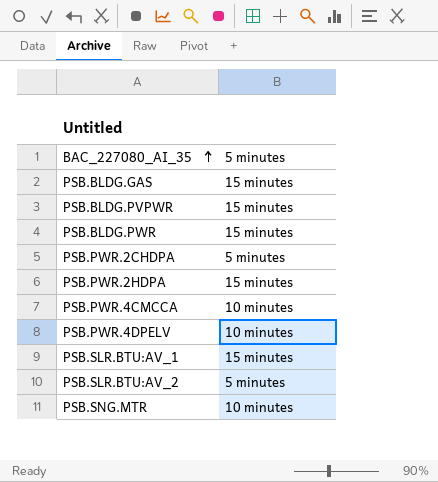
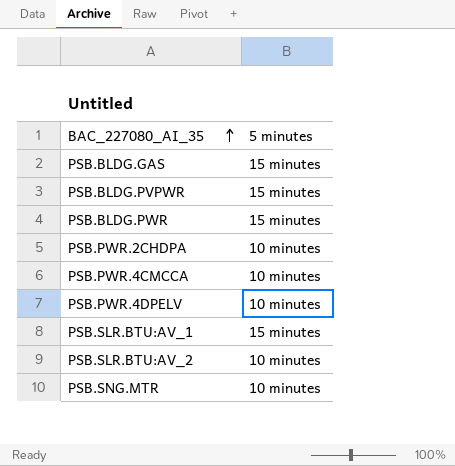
row PSB.PWR.2HDPA: 15 minutes -> none
PSB.PWR.2CHDPA | 5 minutes: 5 minutes -> 10 minutes
PSB.SLR.BTU:AV_2 | 5 minutes: 5 minutes -> 10 minutes

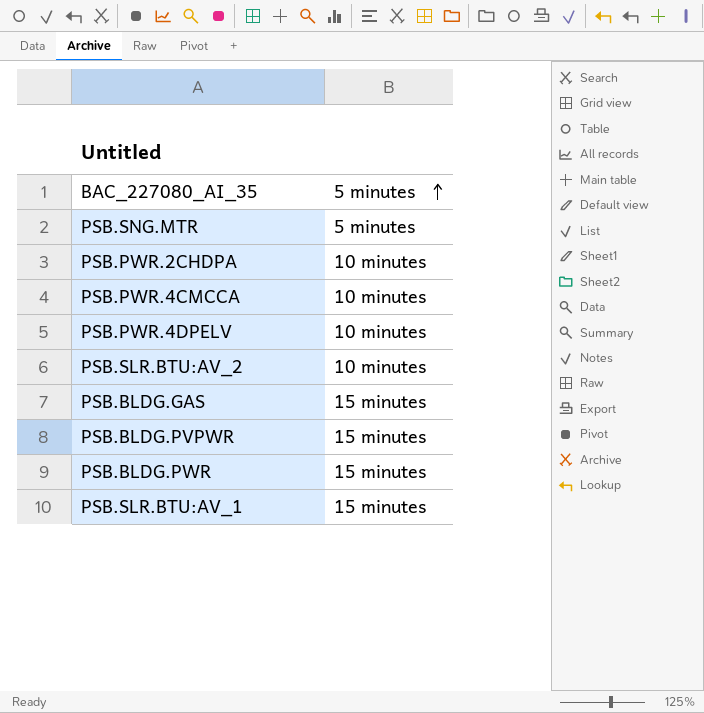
row order: BAC_227080_AI_35 ascending -> 5 minutes ascending
PSB.SNG.MTR | 5 minutes: 10 minutes -> 5 minutes

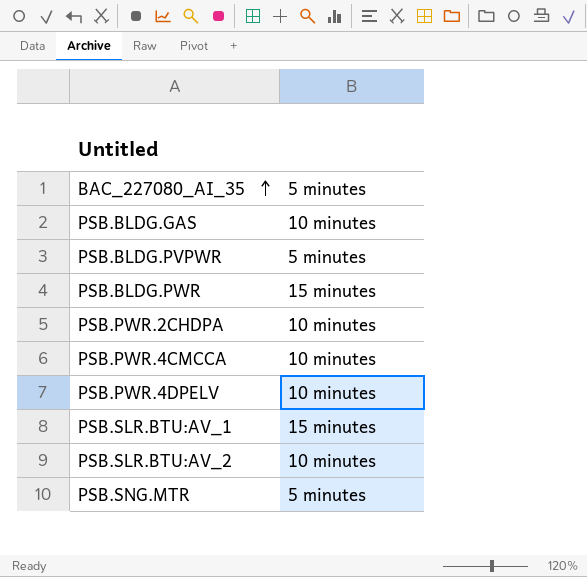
row order: 5 minutes ascending -> BAC_227080_AI_35 ascending
PSB.BLDG.GAS | 5 minutes: 15 minutes -> 10 minutes
PSB.BLDG.PVPWR | 5 minutes: 15 minutes -> 5 minutes

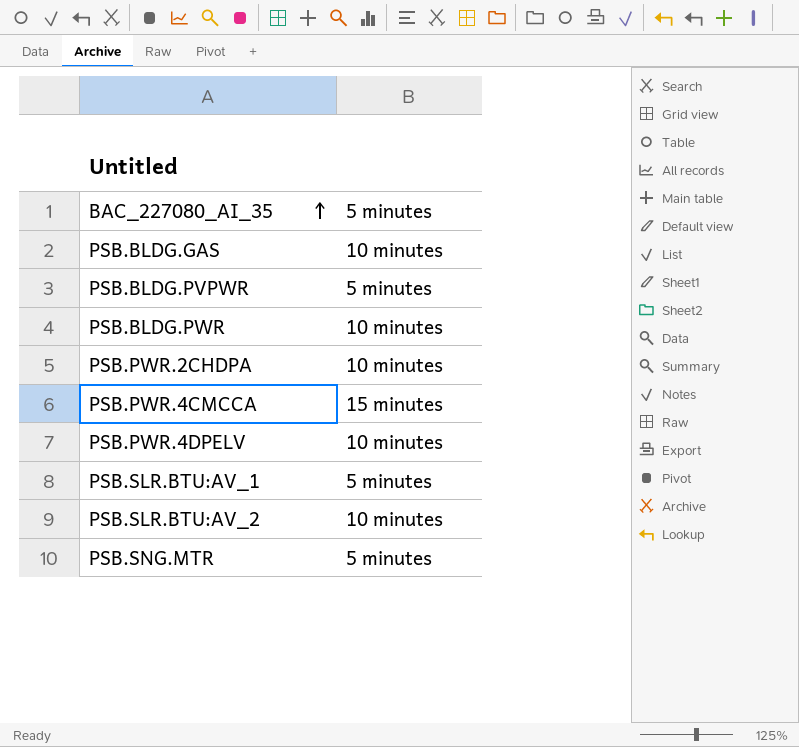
PSB.BLDG.PWR | 5 minutes: 15 minutes -> 10 minutes
PSB.PWR.4CMCCA | 5 minutes: 10 minutes -> 15 minutes
PSB.SLR.BTU:AV_1 | 5 minutes: 15 minutes -> 5 minutes

